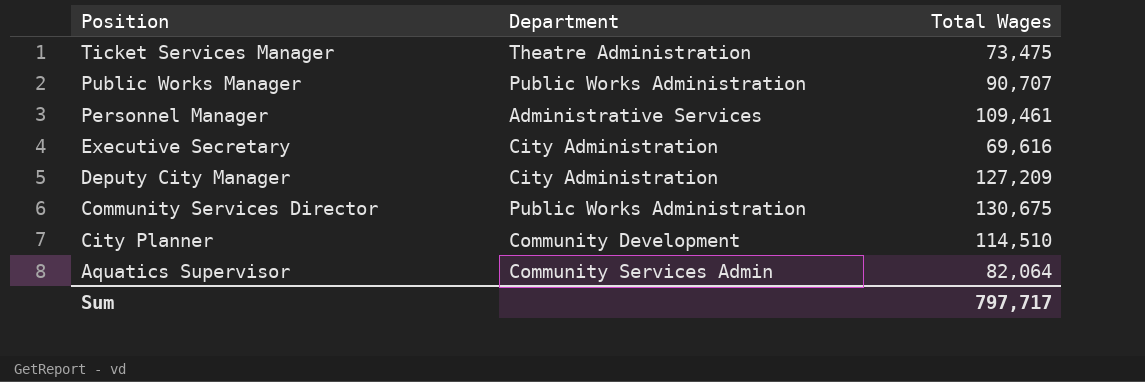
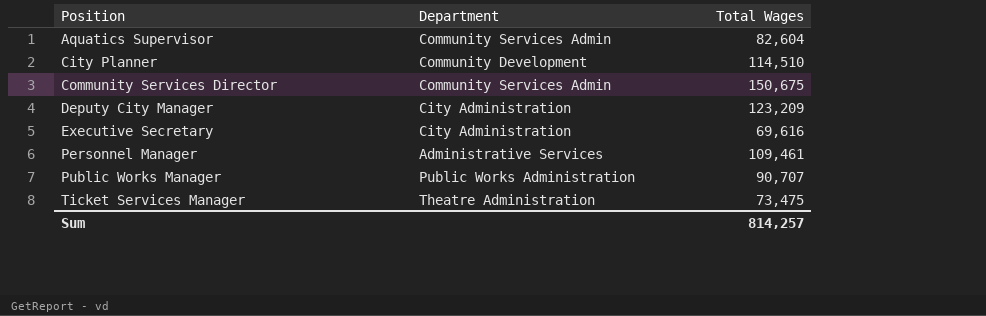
row order: Position descending -> Position ascending
Aquatics Supervisor | Total Wages: 82,064 -> 82,604
Community Services Director | Department: Public Works Administration -> Community Services Admin
Community Services Director | Total Wages: 130,675 -> 150,675
Deputy City Manager | Total Wages: 127,209 -> 123,209
Sum | Total Wages: 797,717 -> 814,257

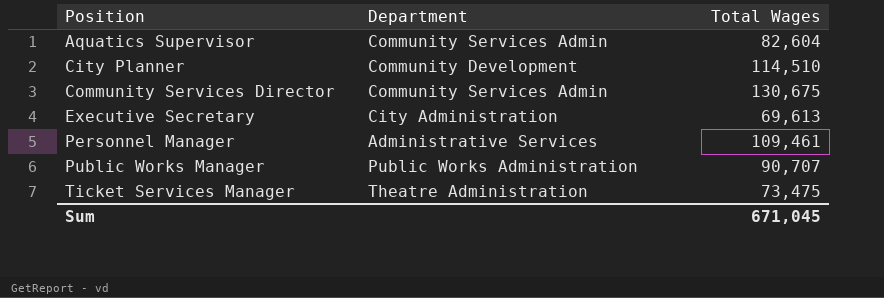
row Deputy City Manager: City Administration | 123,209 -> none
Community Services Director | Total Wages: 150,675 -> 130,675
Executive Secretary | Total Wages: 69,616 -> 69,613
Sum | Total Wages: 814,257 -> 671,045

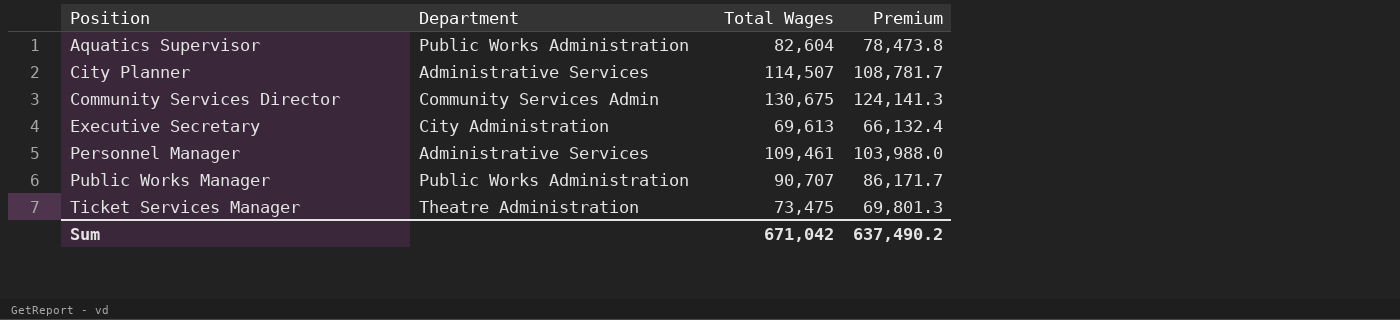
column Premium | formula: none -> [Total Wages] * 0.95
Aquatics Supervisor | Department: Community Services Admin -> Public Works Administration
City Planner | Department: Community Development -> Administrative Services
City Planner | Total Wages: 114,510 -> 114,507
Sum | Total Wages: 671,045 -> 671,042

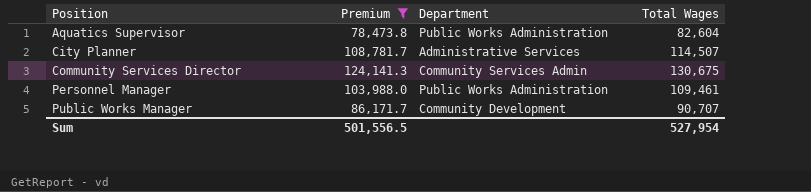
filter: none -> Premium >= 78,473.8
column Premium | position: 4 -> 2
Personnel Manager | Department: Administrative Services -> Public Works Administration
Public Works Manager | Department: Public Works Administration -> Community Development
Sum | Premium: 637,490.2 -> 501,556.5
Sum | Total Wages: 671,042 -> 527,954

